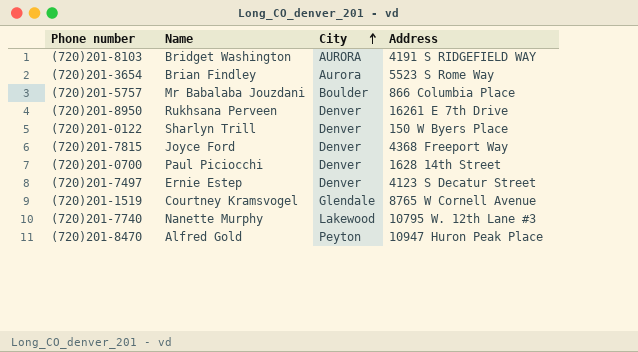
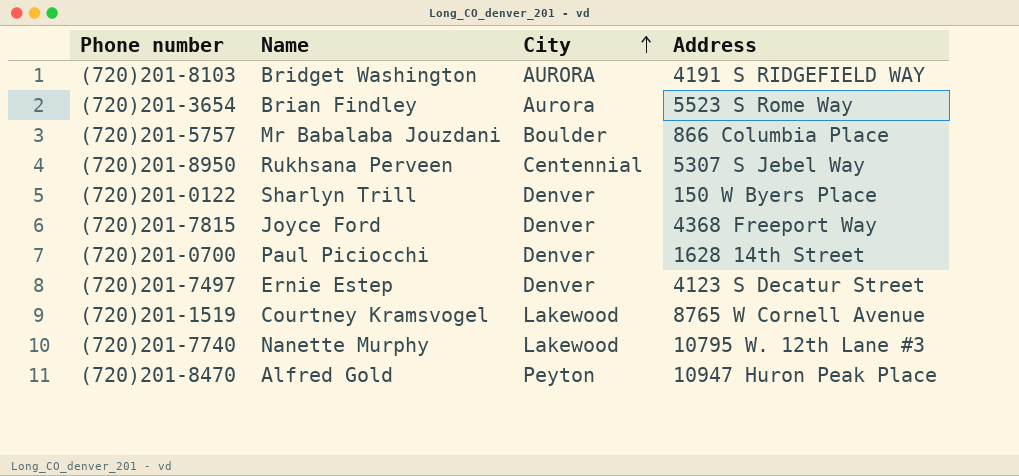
(720)201-8950 | City: Denver -> Centennial
(720)201-8950 | Address: 16261 E 7th Drive -> 5307 S Jebel Way
(720)201-1519 | City: Glendale -> Lakewood

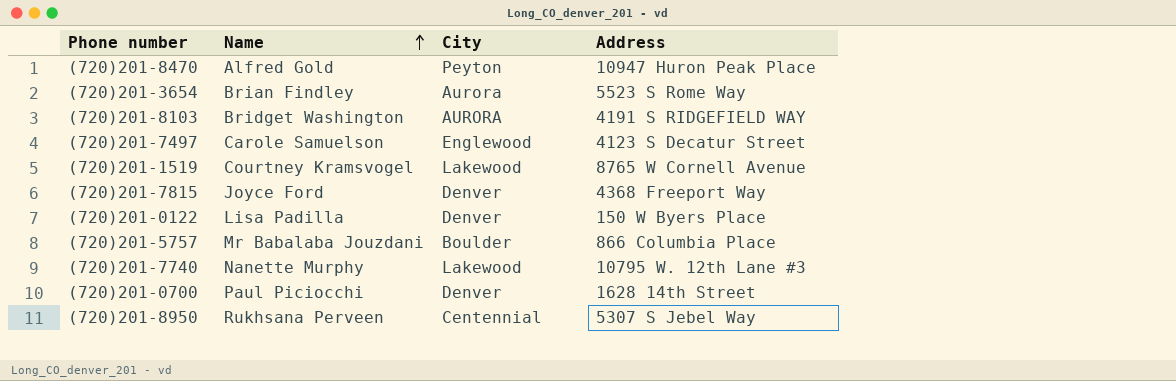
row order: City ascending -> Name ascending
(720)201-7497 | Name: Ernie Estep -> Carole Samuelson
(720)201-7497 | City: Denver -> Englewood
(720)201-0122 | Name: Sharlyn Trill -> Lisa Padilla

